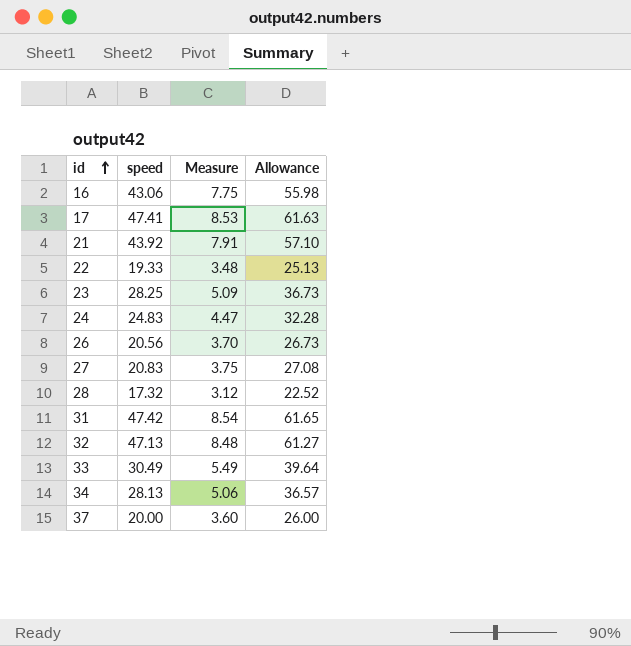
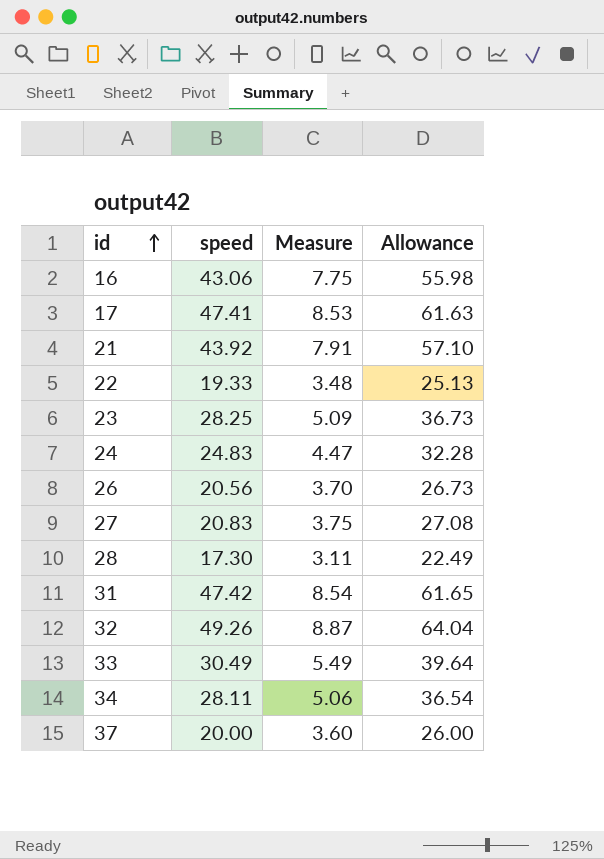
28 | speed: 17.32 -> 17.30
28 | Measure: 3.12 -> 3.11
28 | Allowance: 22.52 -> 22.49
32 | speed: 47.13 -> 49.26
32 | Measure: 8.48 -> 8.87
32 | Allowance: 61.27 -> 64.04
34 | speed: 28.13 -> 28.11
34 | Allowance: 36.57 -> 36.54

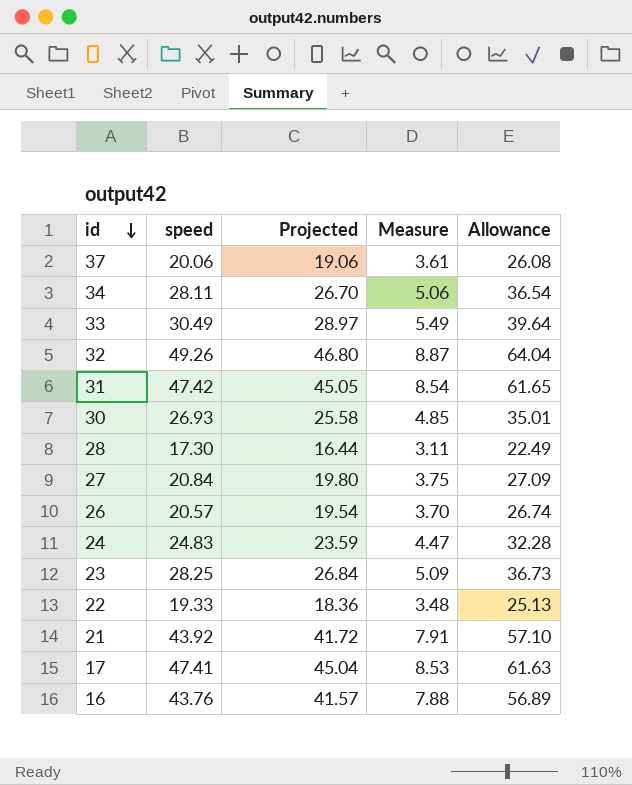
row order: id ascending -> id descending
column Projected | formula: none -> [speed] * 0.95
37 | speed: 20.00 -> 20.06
37 | Measure: 3.60 -> 3.61
37 | Allowance: 26.00 -> 26.08
row 30: none -> 26.93 | 25.58 | 4.85 | 35.01
27 | speed: 20.83 -> 20.84
27 | Allowance: 27.08 -> 27.09
26 | speed: 20.56 -> 20.57
26 | Allowance: 26.73 -> 26.74
16 | speed: 43.06 -> 43.76
16 | Measure: 7.75 -> 7.88
16 | Allowance: 55.98 -> 56.89

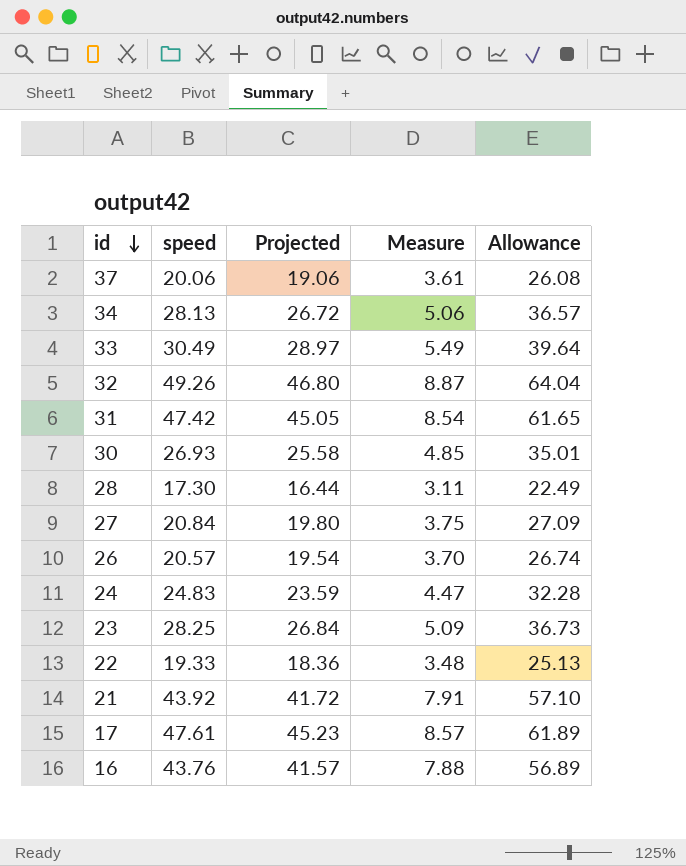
34 | speed: 28.11 -> 28.13
34 | Projected: 26.70 -> 26.72
34 | Allowance: 36.54 -> 36.57
17 | speed: 47.41 -> 47.61
17 | Projected: 45.04 -> 45.23
17 | Measure: 8.53 -> 8.57
17 | Allowance: 61.63 -> 61.89

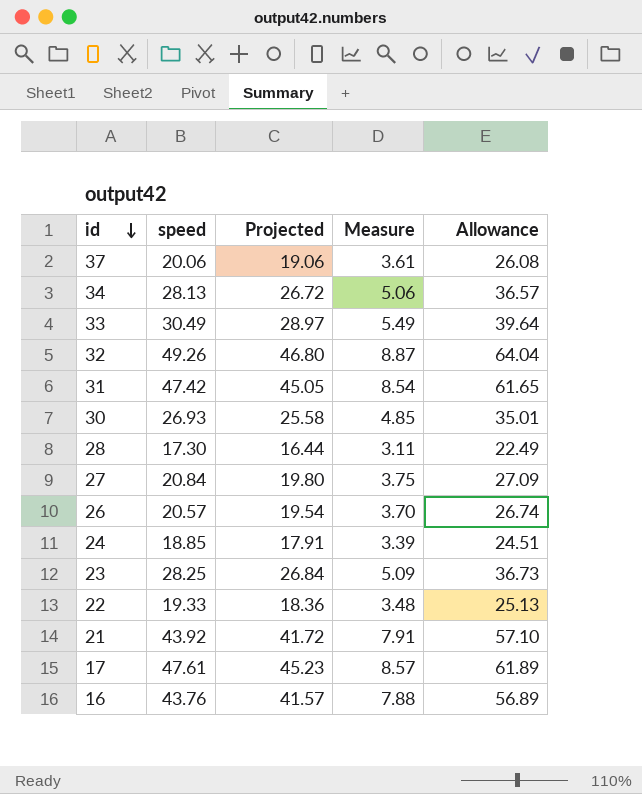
24 | speed: 24.83 -> 18.85
24 | Projected: 23.59 -> 17.91
24 | Measure: 4.47 -> 3.39
24 | Allowance: 32.28 -> 24.51

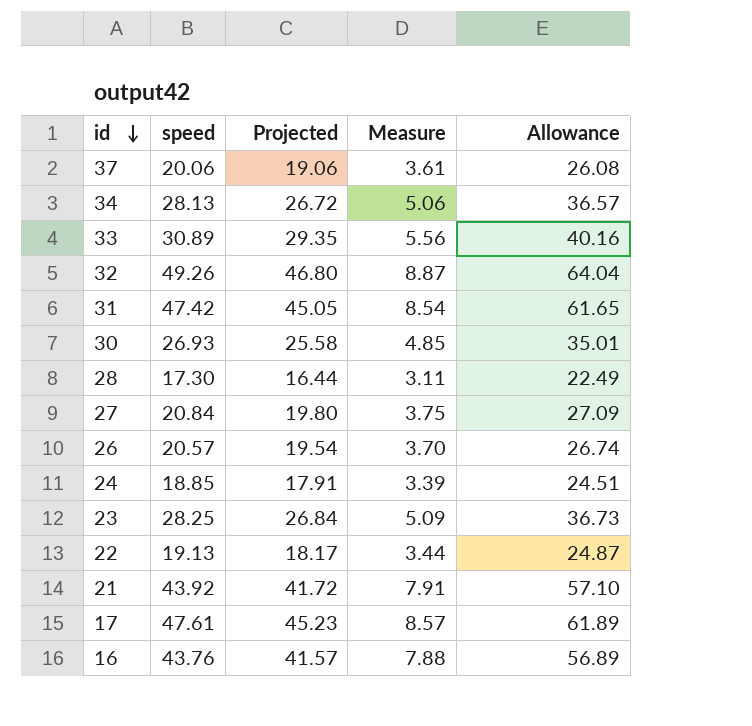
33 | speed: 30.49 -> 30.89
33 | Projected: 28.97 -> 29.35
33 | Measure: 5.49 -> 5.56
33 | Allowance: 39.64 -> 40.16
22 | speed: 19.33 -> 19.13
22 | Projected: 18.36 -> 18.17
22 | Measure: 3.48 -> 3.44
22 | Allowance: 25.13 -> 24.87

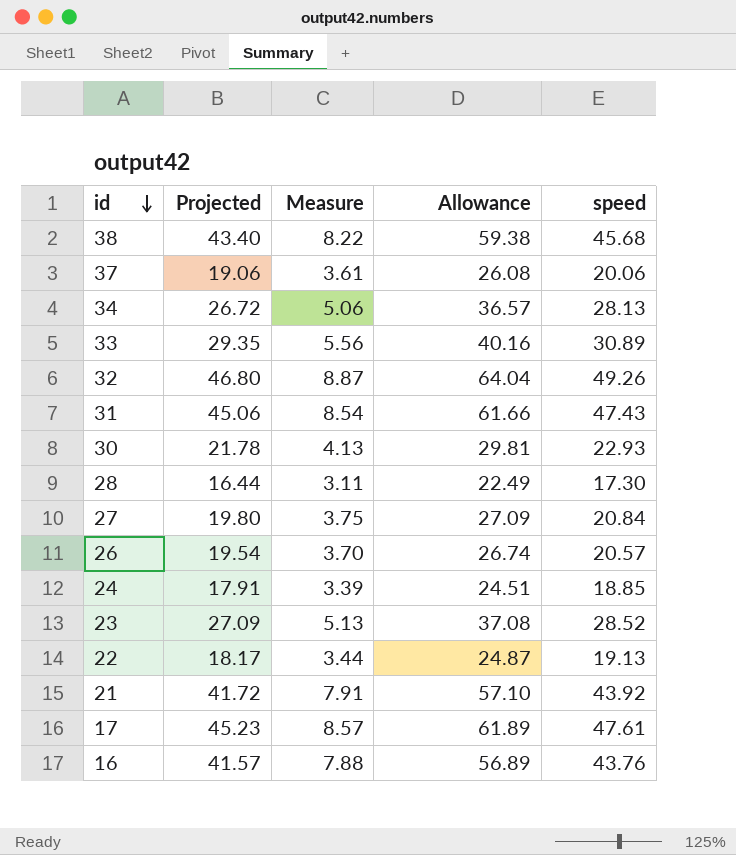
column speed | position: 2 -> 5
row 38: none -> 43.40 | 8.22 | 59.38 | 45.68
31 | Projected: 45.05 -> 45.06
31 | Allowance: 61.65 -> 61.66
31 | speed: 47.42 -> 47.43
30 | Projected: 25.58 -> 21.78
30 | Measure: 4.85 -> 4.13
30 | Allowance: 35.01 -> 29.81
30 | speed: 26.93 -> 22.93
23 | Projected: 26.84 -> 27.09
23 | Measure: 5.09 -> 5.13
23 | Allowance: 36.73 -> 37.08
23 | speed: 28.25 -> 28.52

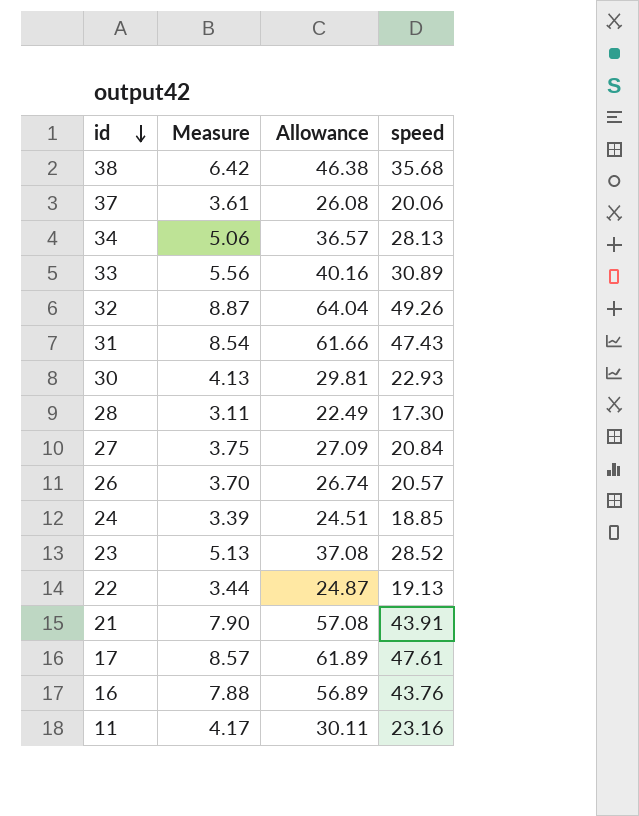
column Projected | formula: [speed] * 0.95 -> none
38 | Measure: 8.22 -> 6.42
38 | Allowance: 59.38 -> 46.38
38 | speed: 45.68 -> 35.68
21 | Measure: 7.91 -> 7.90
21 | Allowance: 57.10 -> 57.08
21 | speed: 43.92 -> 43.91
row 11: none -> 4.17 | 30.11 | 23.16

